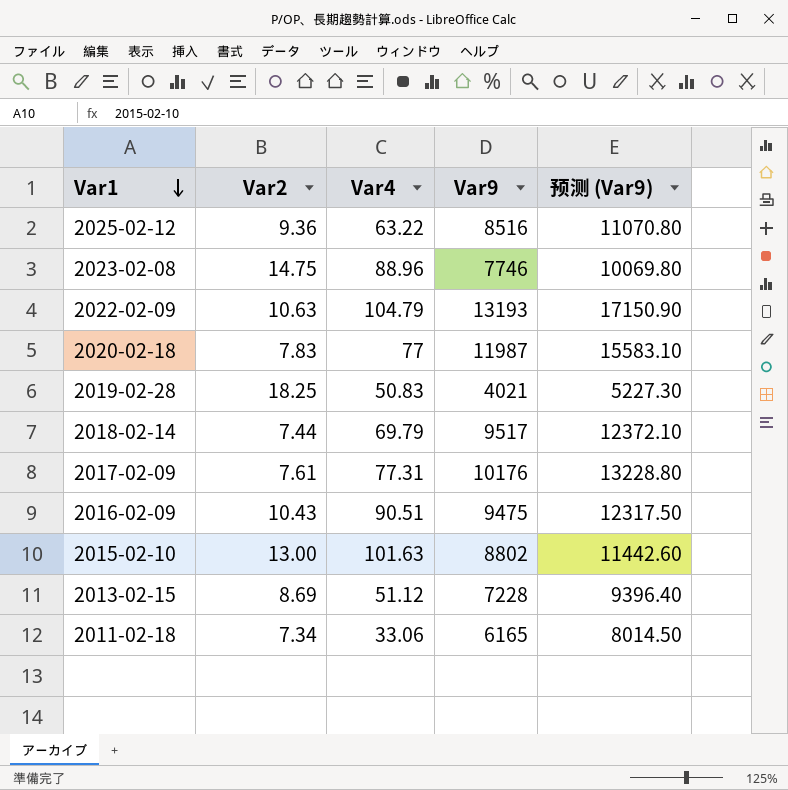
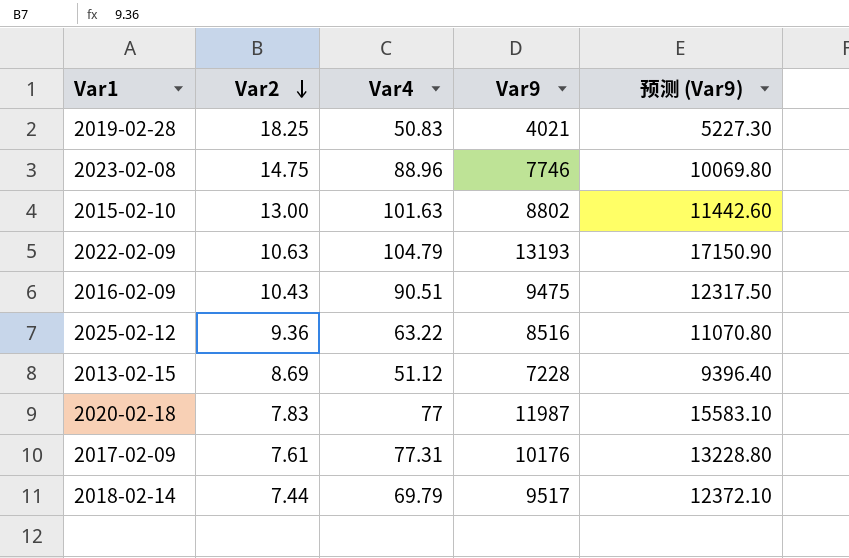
row order: Var1 descending -> Var2 descending
row 2011-02-18: 7.34 | 33.06 | 6165 | 8014.50 -> none

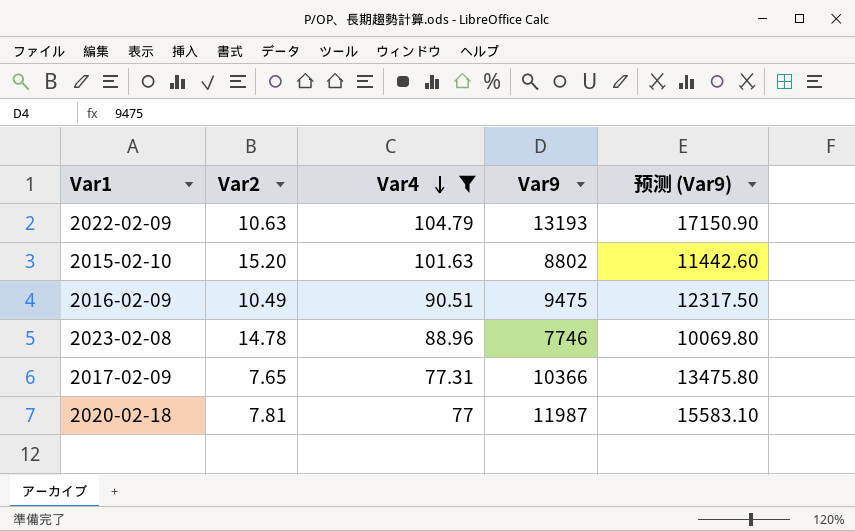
filter: none -> Var4 >= 77
row order: Var2 descending -> Var4 descending
2015-02-10 | Var2: 13.00 -> 15.20
2016-02-09 | Var2: 10.43 -> 10.49
2023-02-08 | Var2: 14.75 -> 14.78
2017-02-09 | Var2: 7.61 -> 7.65
2017-02-09 | Var9: 10176 -> 10366
2017-02-09 | 预测 (Var9): 13228.80 -> 13475.80
2020-02-18 | Var2: 7.83 -> 7.81

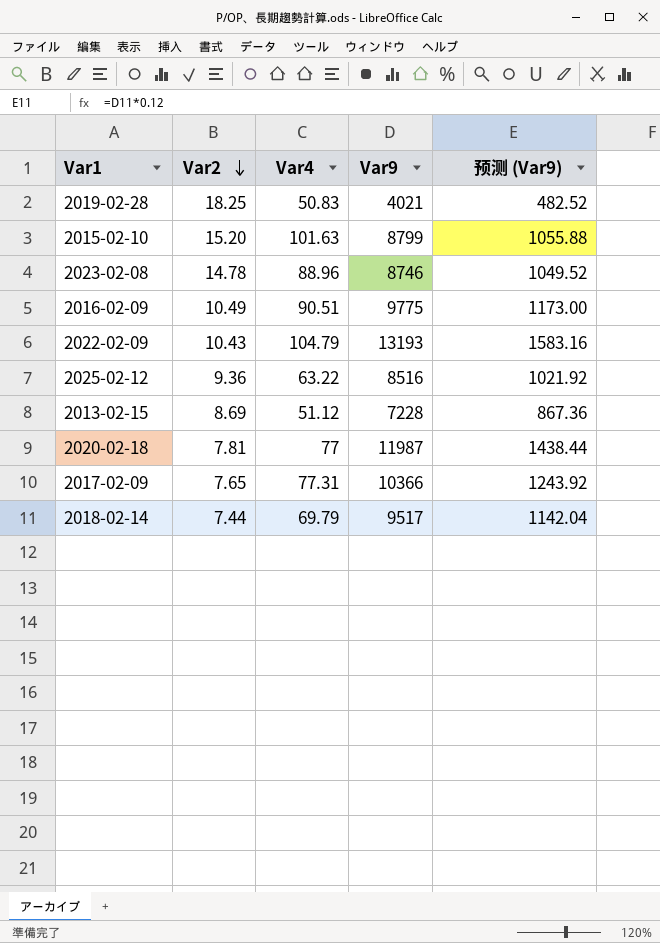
filter: Var4 >= 77 -> none
row order: Var4 descending -> Var2 descending
column 预测 (Var9) | formula: [Var9] * 1.3 -> [Var9] * 0.12
2015-02-10 | Var9: 8802 -> 8799
2023-02-08 | Var9: 7746 -> 8746
2016-02-09 | Var9: 9475 -> 9775
2022-02-09 | Var2: 10.63 -> 10.43

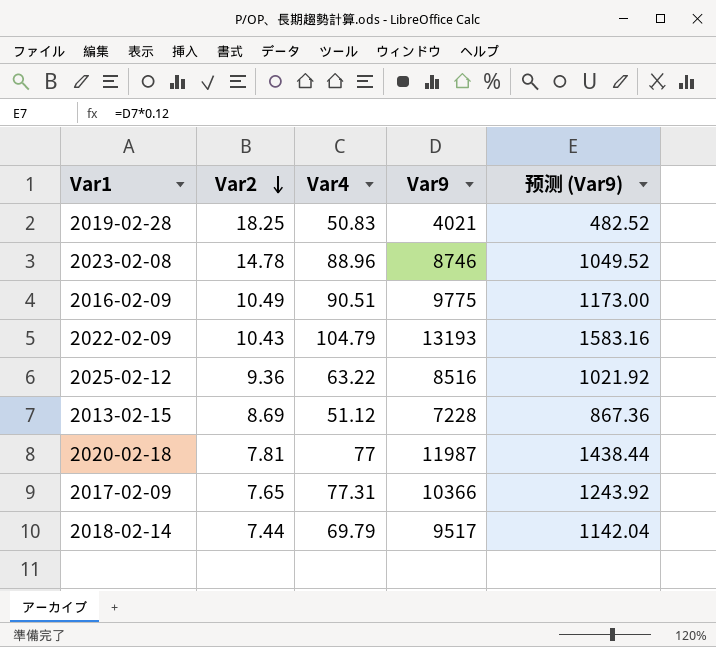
row 2015-02-10: 15.20 | 101.63 | 8799 | 1055.88 -> none

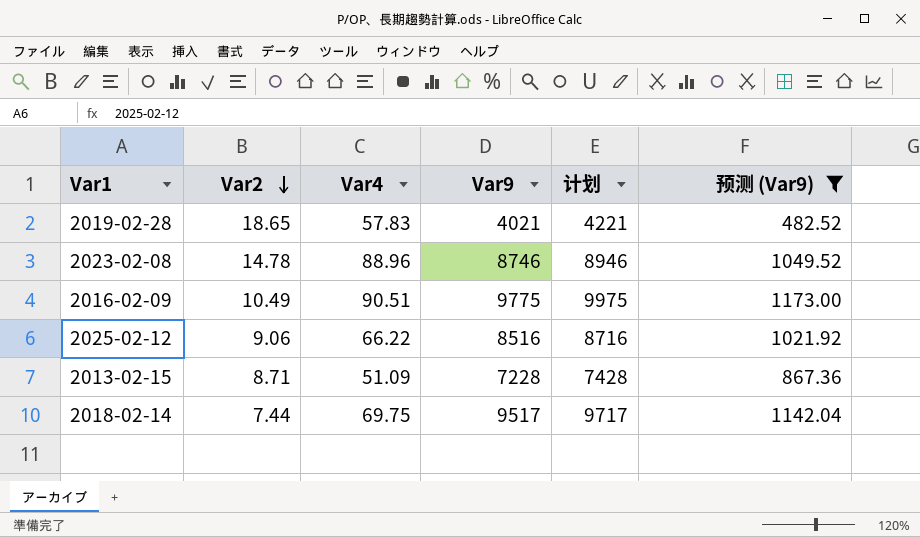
filter: none -> 预测 (Var9) <= 1173.00
column 计划 | formula: none -> [Var9] + 200
2019-02-28 | Var2: 18.25 -> 18.65
2019-02-28 | Var4: 50.83 -> 57.83
2025-02-12 | Var2: 9.36 -> 9.06
2025-02-12 | Var4: 63.22 -> 66.22
2013-02-15 | Var2: 8.69 -> 8.71
2013-02-15 | Var4: 51.12 -> 51.09
2018-02-14 | Var4: 69.79 -> 69.75

